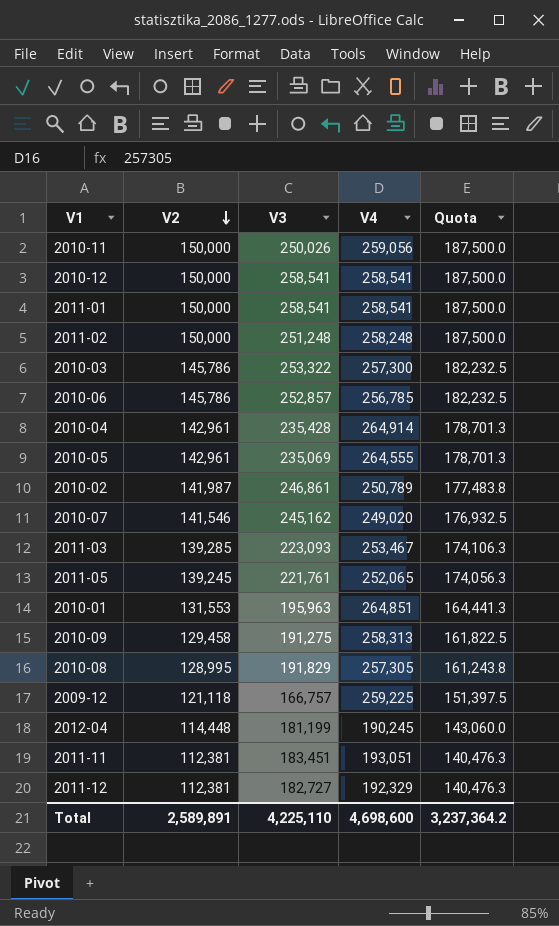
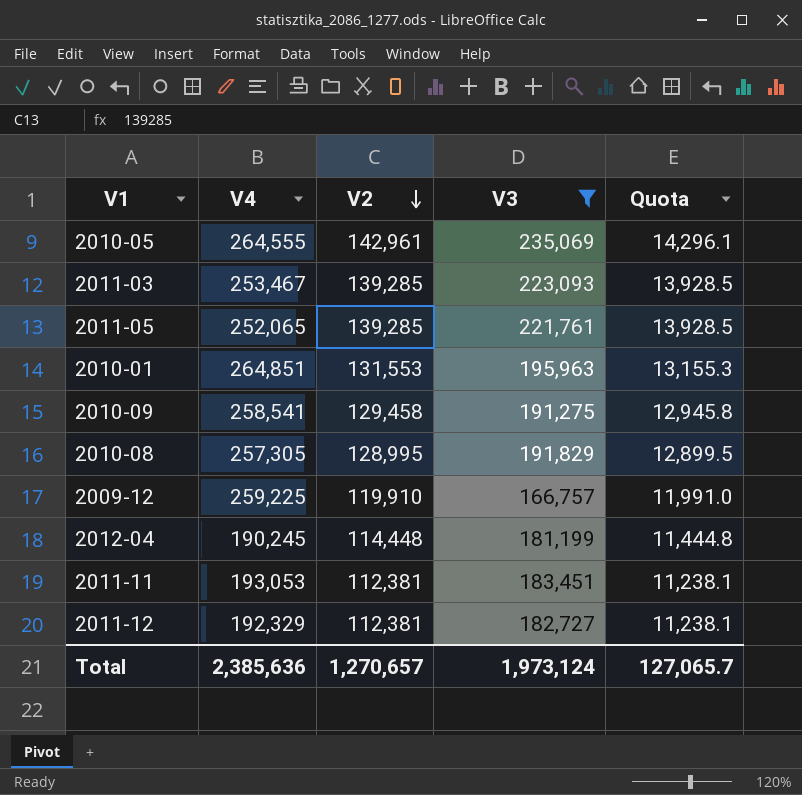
filter: none -> V3 <= 235,069
column V4 | position: 4 -> 2
column Quota | formula: [V2] * 1.25 -> [V2] * 0.1
2011-05 | V2: 139,245 -> 139,285
2010-09 | V4: 258,313 -> 258,541
2009-12 | V2: 121,118 -> 119,910
2011-11 | V4: 193,051 -> 193,053
Total | V4: 4,698,600 -> 2,385,636
Total | V2: 2,589,891 -> 1,270,657
Total | V3: 4,225,110 -> 1,973,124
Total | Quota: 3,237,364.2 -> 127,065.7

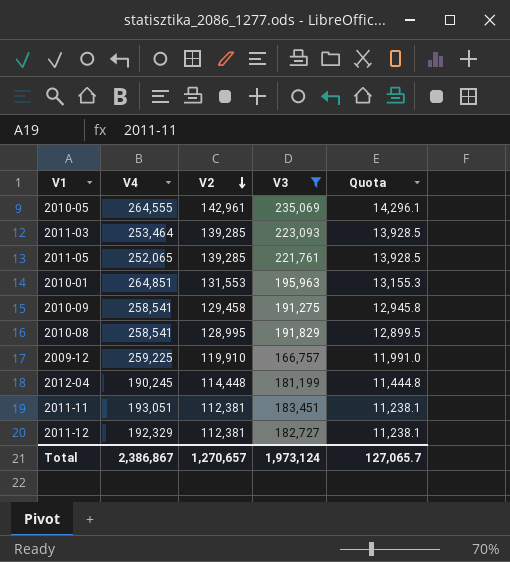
2011-03 | V4: 253,467 -> 253,464
2010-08 | V4: 257,305 -> 258,541
2011-11 | V4: 193,053 -> 193,051
Total | V4: 2,385,636 -> 2,386,867

